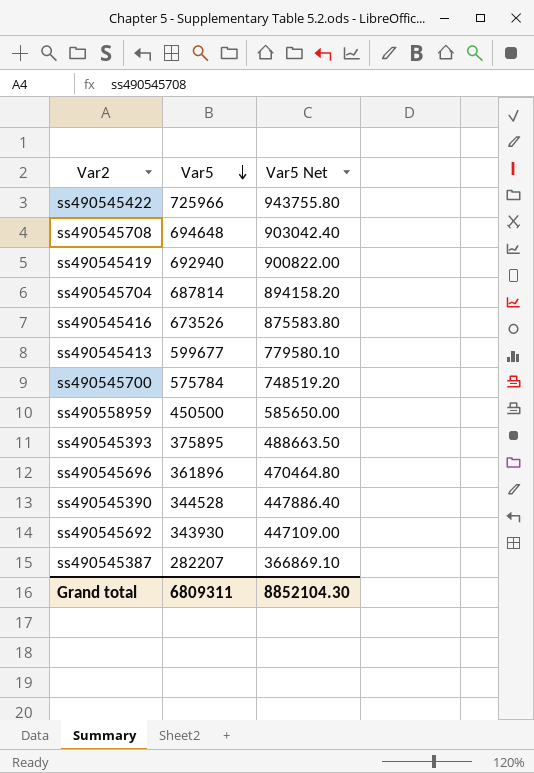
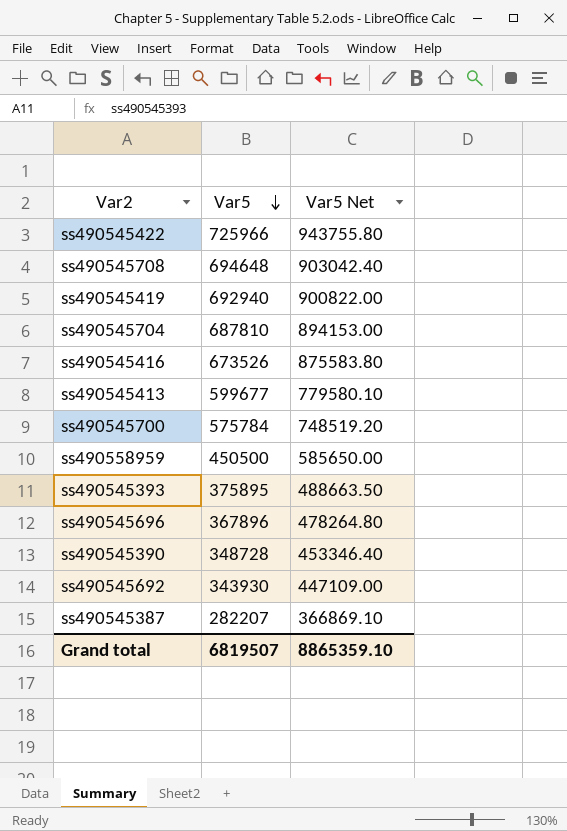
ss490545704 | Var5: 687814 -> 687810
ss490545704 | Var5 Net: 894158.20 -> 894153.00
ss490545696 | Var5: 361896 -> 367896
ss490545696 | Var5 Net: 470464.80 -> 478264.80
ss490545390 | Var5: 344528 -> 348728
ss490545390 | Var5 Net: 447886.40 -> 453346.40
Grand total | Var5: 6809311 -> 6819507
Grand total | Var5 Net: 8852104.30 -> 8865359.10

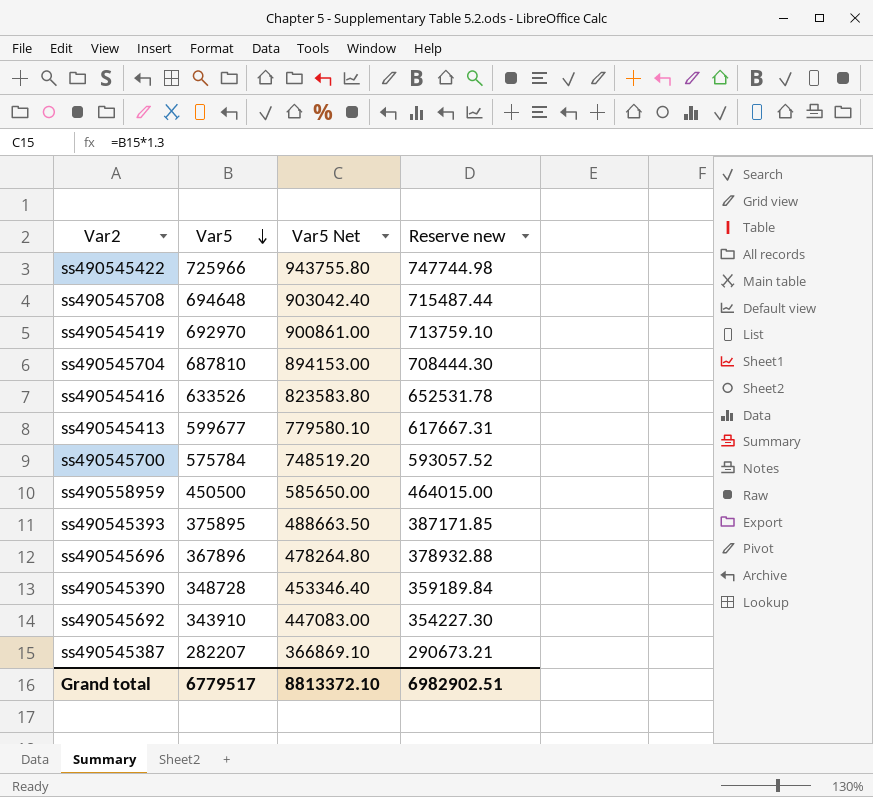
column Reserve new | formula: none -> [Var5] * 1.03
ss490545419 | Var5: 692940 -> 692970
ss490545419 | Var5 Net: 900822.00 -> 900861.00
ss490545416 | Var5: 673526 -> 633526
ss490545416 | Var5 Net: 875583.80 -> 823583.80
ss490545692 | Var5: 343930 -> 343910
ss490545692 | Var5 Net: 447109.00 -> 447083.00
Grand total | Var5: 6819507 -> 6779517
Grand total | Var5 Net: 8865359.10 -> 8813372.10

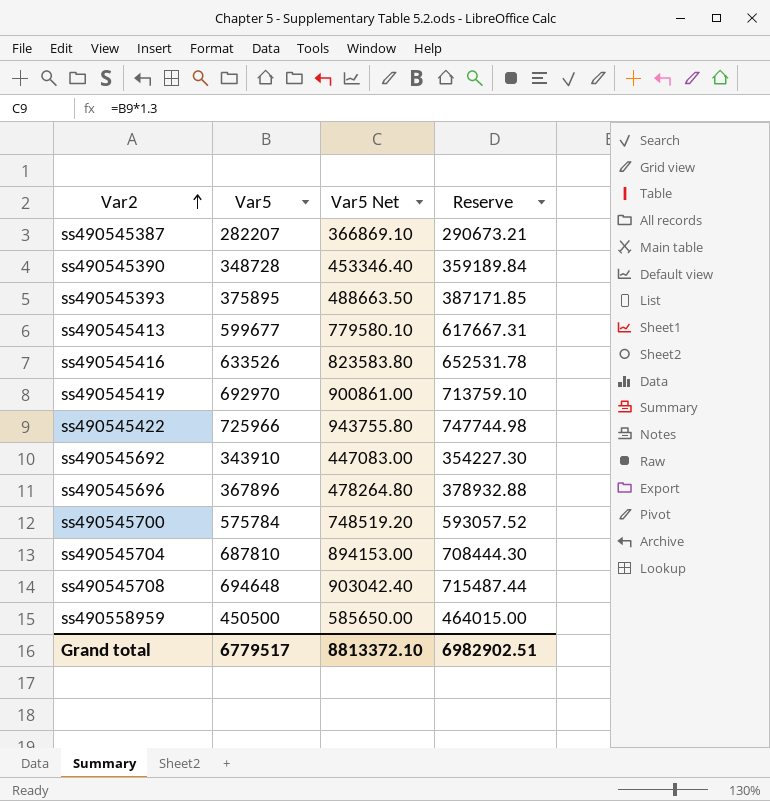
row order: Var5 descending -> Var2 ascending
column name: Reserve new -> Reserve

